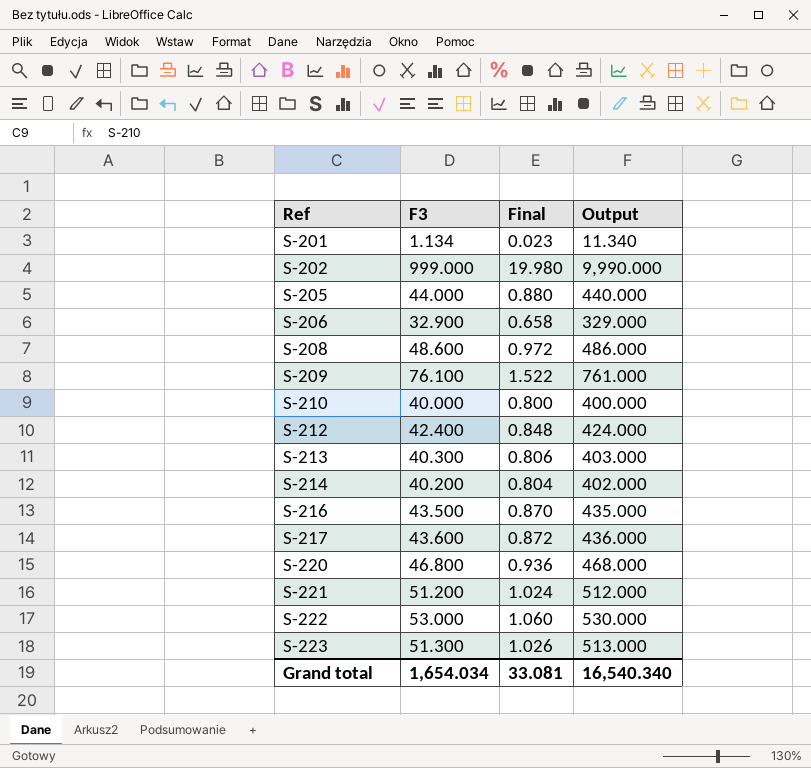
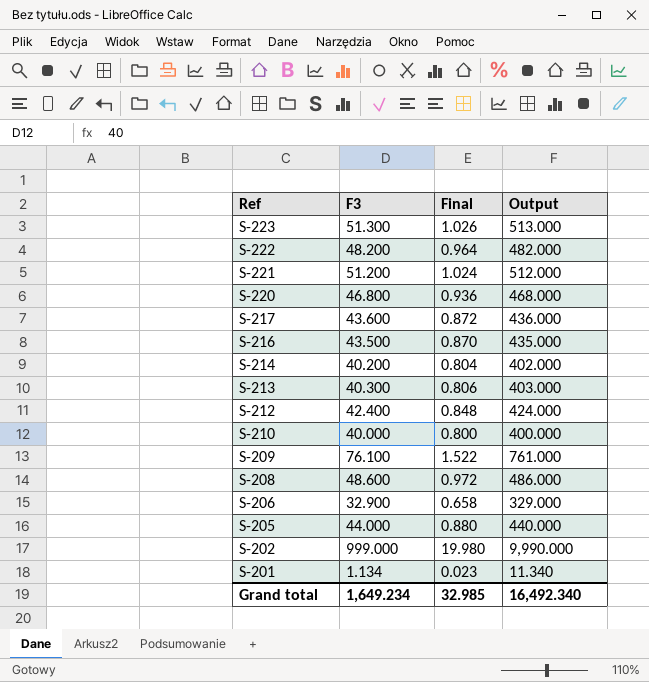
row order: Ref ascending -> Ref descending
S-222 | F3: 53.000 -> 48.200
S-222 | Final: 1.060 -> 0.964
S-222 | Output: 530.000 -> 482.000
Grand total | F3: 1,654.034 -> 1,649.234
Grand total | Final: 33.081 -> 32.985
Grand total | Output: 16,540.340 -> 16,492.340

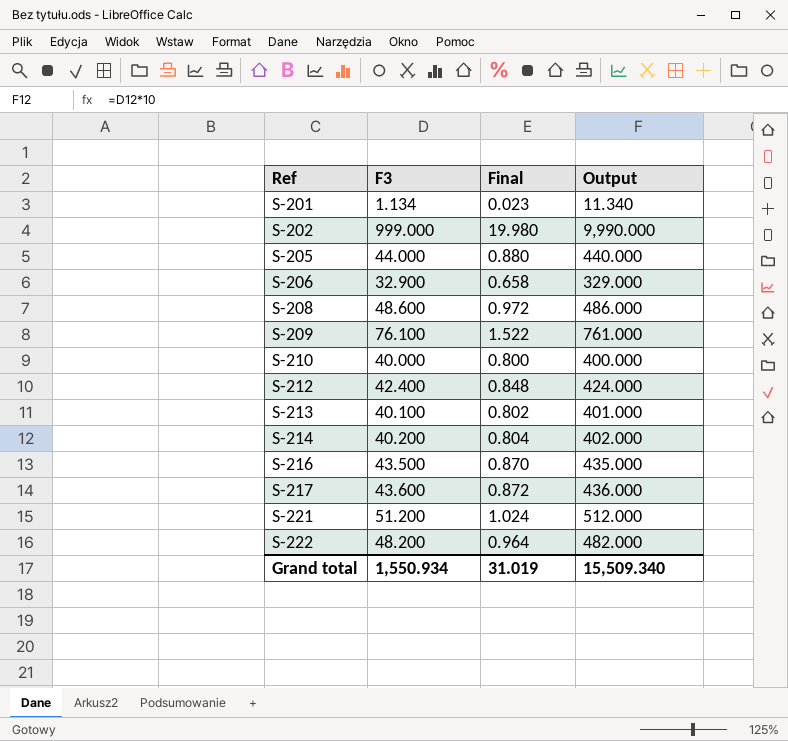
row order: Ref descending -> Ref ascending
row S-223: 51.300 | 1.026 | 513.000 -> none
row S-220: 46.800 | 0.936 | 468.000 -> none
S-213 | F3: 40.300 -> 40.100
S-213 | Final: 0.806 -> 0.802
S-213 | Output: 403.000 -> 401.000
Grand total | F3: 1,649.234 -> 1,550.934
Grand total | Final: 32.985 -> 31.019
Grand total | Output: 16,492.340 -> 15,509.340

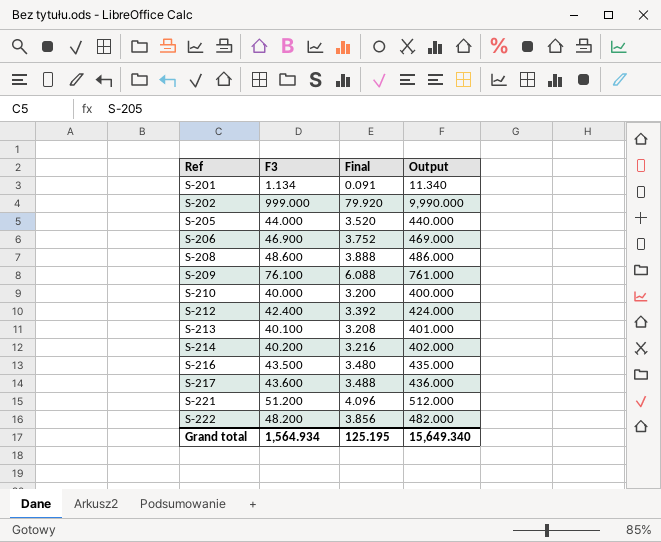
column Final | formula: [F3] * 0.02 -> [F3] * 0.08
S-206 | F3: 32.900 -> 46.900
S-206 | Output: 329.000 -> 469.000
Grand total | F3: 1,550.934 -> 1,564.934
Grand total | Final: 31.019 -> 125.195
Grand total | Output: 15,509.340 -> 15,649.340

